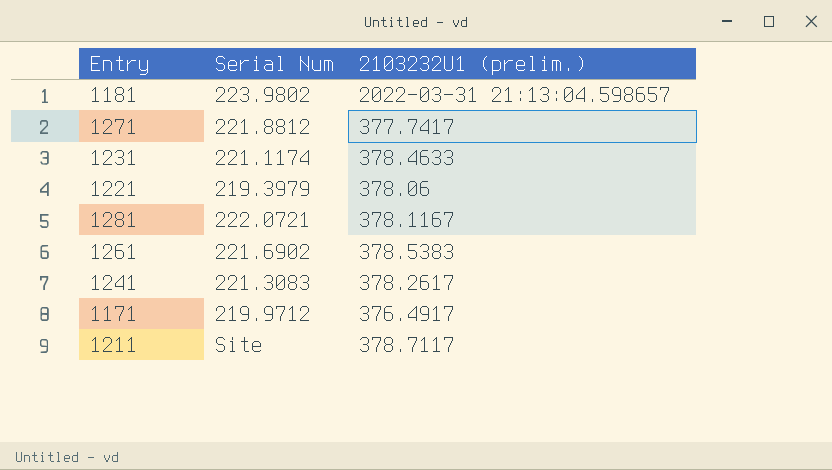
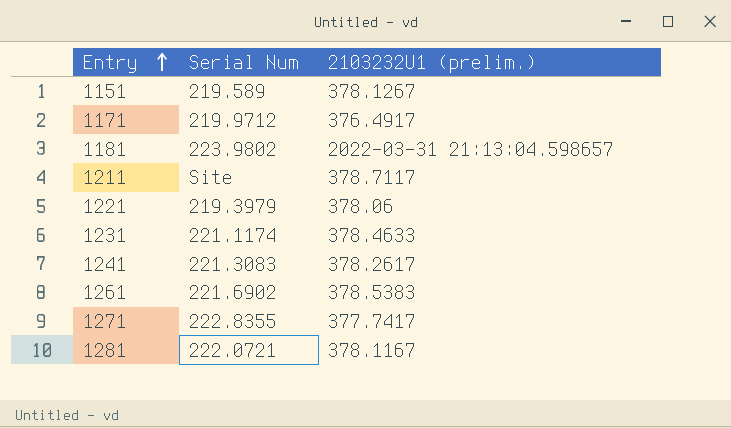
row order: none -> Entry ascending
row 1151: none -> 219.589 | 378.1267
1271 | Serial Num: 221.8812 -> 222.8355

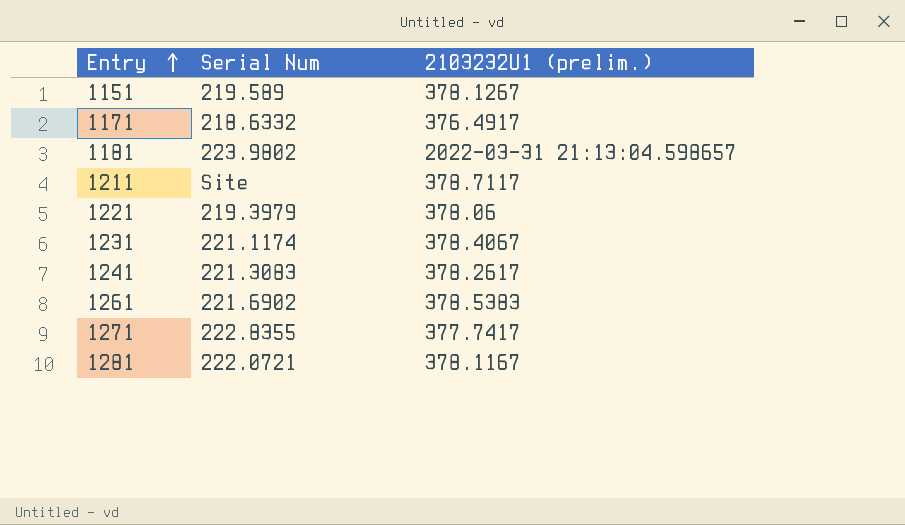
1171 | Serial Num: 219.9712 -> 218.6332
1231 | 2103232U1 (prelim.): 378.4633 -> 378.4067

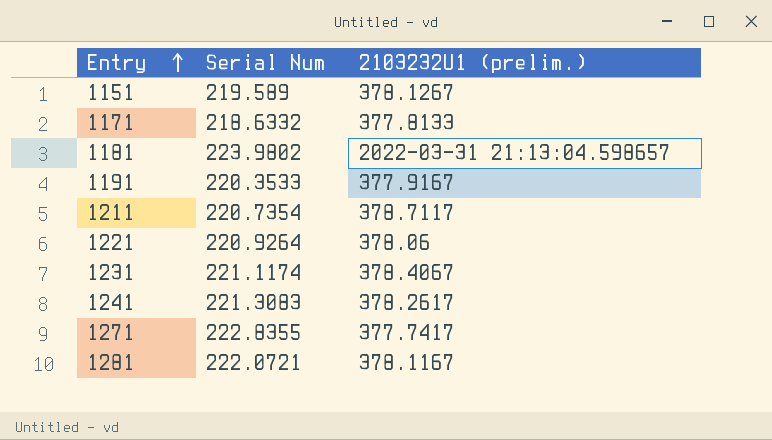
row 1261: 221.6902 | 378.5383 -> none
1171 | 2103232U1 (prelim.): 376.4917 -> 377.8133
row 1191: none -> 220.3533 | 377.9167
1211 | Serial Num: Site -> 220.7354
1221 | Serial Num: 219.3979 -> 220.9264

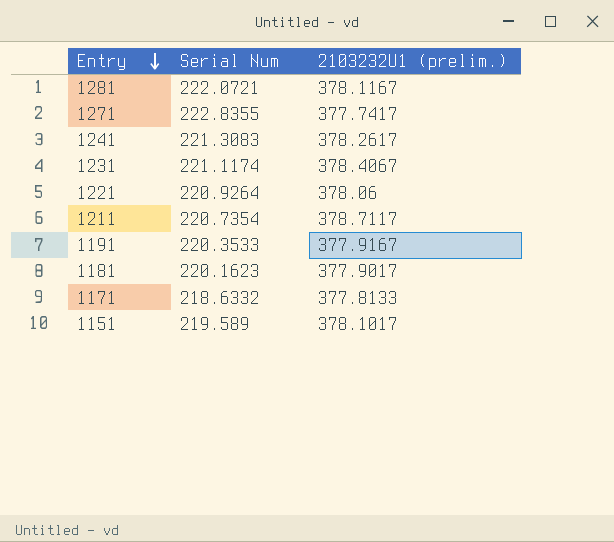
row order: Entry ascending -> Entry descending
1181 | Serial Num: 223.9802 -> 220.1623
1181 | 2103232U1 (prelim.): 2022-03-31 21:13:04.598657 -> 377.9017
1151 | 2103232U1 (prelim.): 378.1267 -> 378.1017

